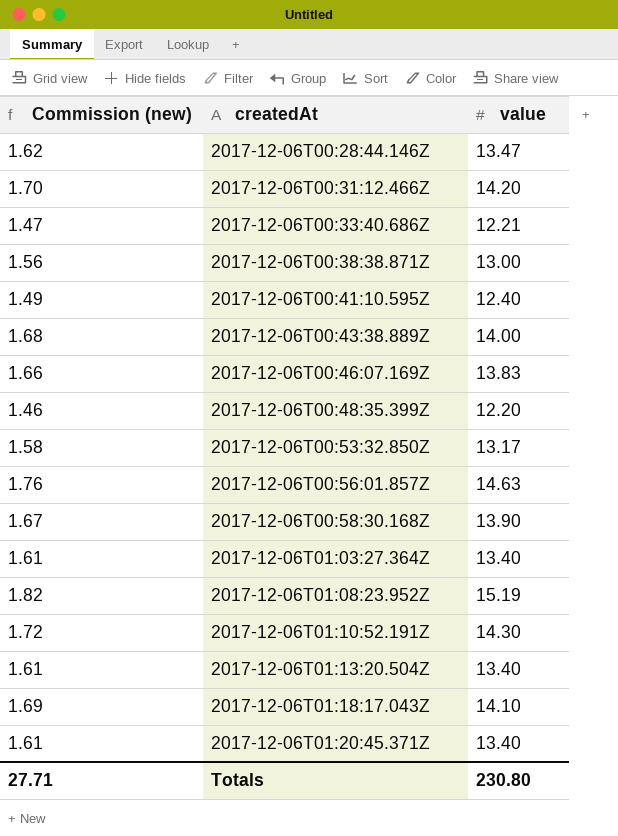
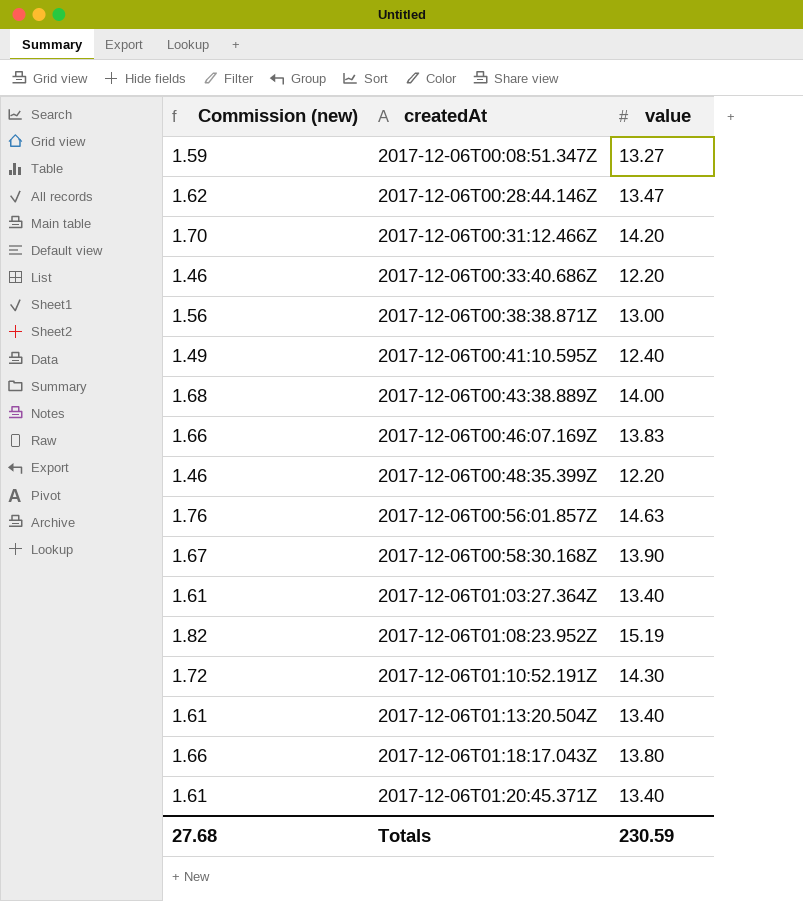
row 2017-12-06T00:53:32.850Z: 1.58 | 13.17 -> none
row 2017-12-06T00:08:51.347Z: none -> 1.59 | 13.27
2017-12-06T00:33:40.686Z | Commission (new): 1.47 -> 1.46
2017-12-06T00:33:40.686Z | value: 12.21 -> 12.20
2017-12-06T01:18:17.043Z | Commission (new): 1.69 -> 1.66
2017-12-06T01:18:17.043Z | value: 14.10 -> 13.80
Totals | Commission (new): 27.71 -> 27.68
Totals | value: 230.80 -> 230.59

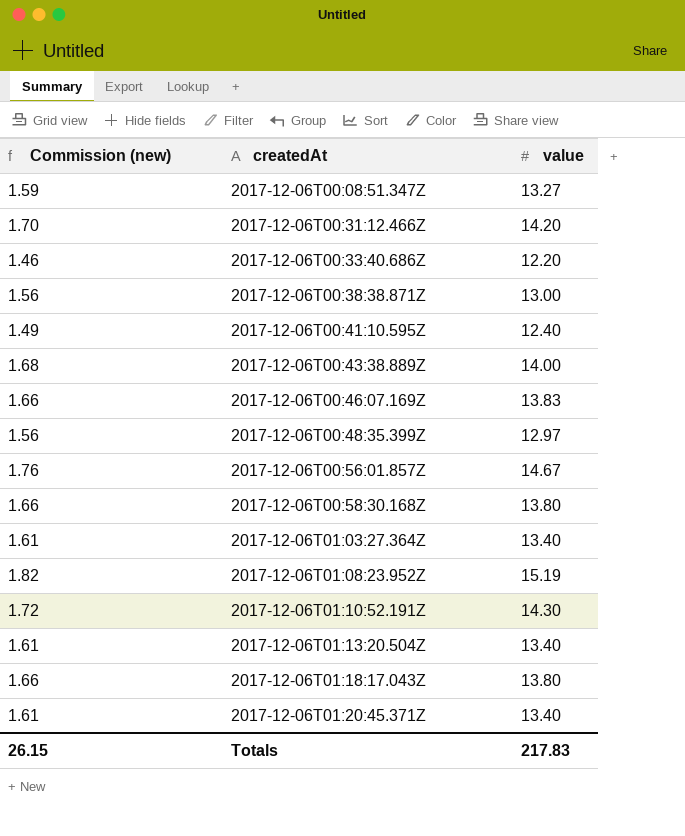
row 2017-12-06T00:28:44.146Z: 1.62 | 13.47 -> none
2017-12-06T00:48:35.399Z | Commission (new): 1.46 -> 1.56
2017-12-06T00:48:35.399Z | value: 12.20 -> 12.97
2017-12-06T00:56:01.857Z | value: 14.63 -> 14.67
2017-12-06T00:58:30.168Z | Commission (new): 1.67 -> 1.66
2017-12-06T00:58:30.168Z | value: 13.90 -> 13.80
Totals | Commission (new): 27.68 -> 26.15
Totals | value: 230.59 -> 217.83

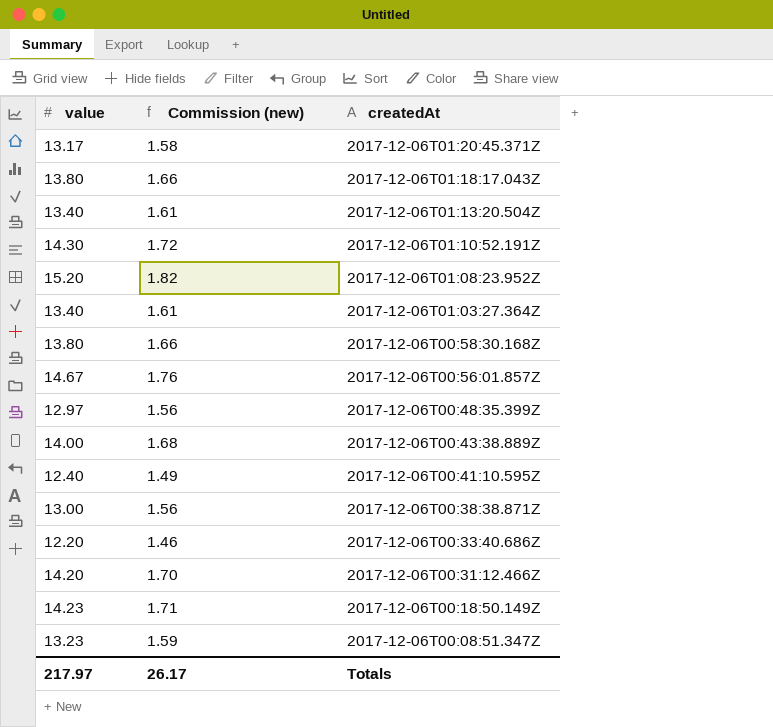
row order: createdAt ascending -> createdAt descending
column value | position: 3 -> 1
row 2017-12-06T00:46:07.169Z: 1.66 | 13.83 -> none
2017-12-06T01:20:45.371Z | value: 13.40 -> 13.17
2017-12-06T01:20:45.371Z | Commission (new): 1.61 -> 1.58
2017-12-06T01:08:23.952Z | value: 15.19 -> 15.20
row 2017-12-06T00:18:50.149Z: none -> 14.23 | 1.71
2017-12-06T00:08:51.347Z | value: 13.27 -> 13.23
Totals | value: 217.83 -> 217.97
Totals | Commission (new): 26.15 -> 26.17

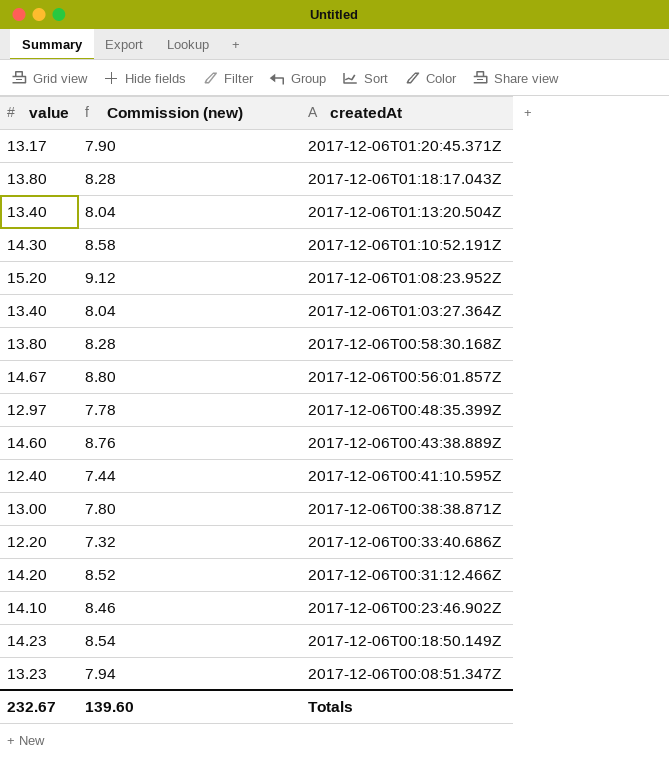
column Commission (new) | formula: [value] * 0.12 -> [value] * 0.6
2017-12-06T00:43:38.889Z | value: 14.00 -> 14.60
row 2017-12-06T00:23:46.902Z: none -> 14.10 | 8.46
Totals | value: 217.97 -> 232.67
Totals | Commission (new): 26.17 -> 139.60

